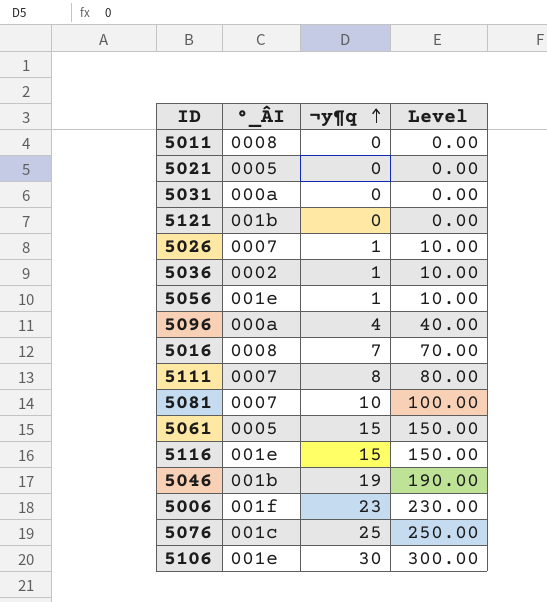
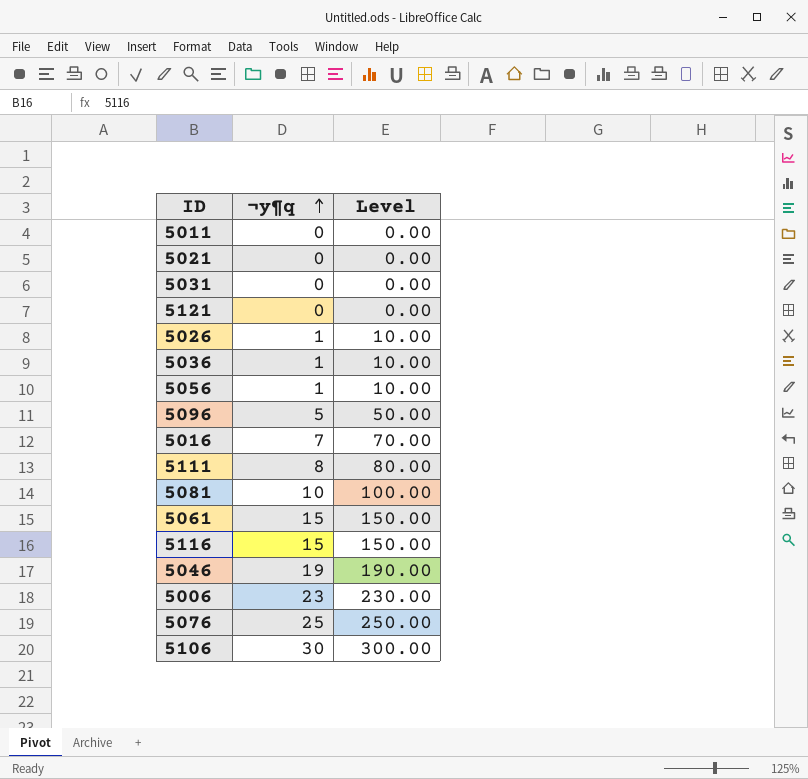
column °_ÂI | position: 2 -> none
5096 | ¬y¶q: 4 -> 5
5096 | Level: 40.00 -> 50.00

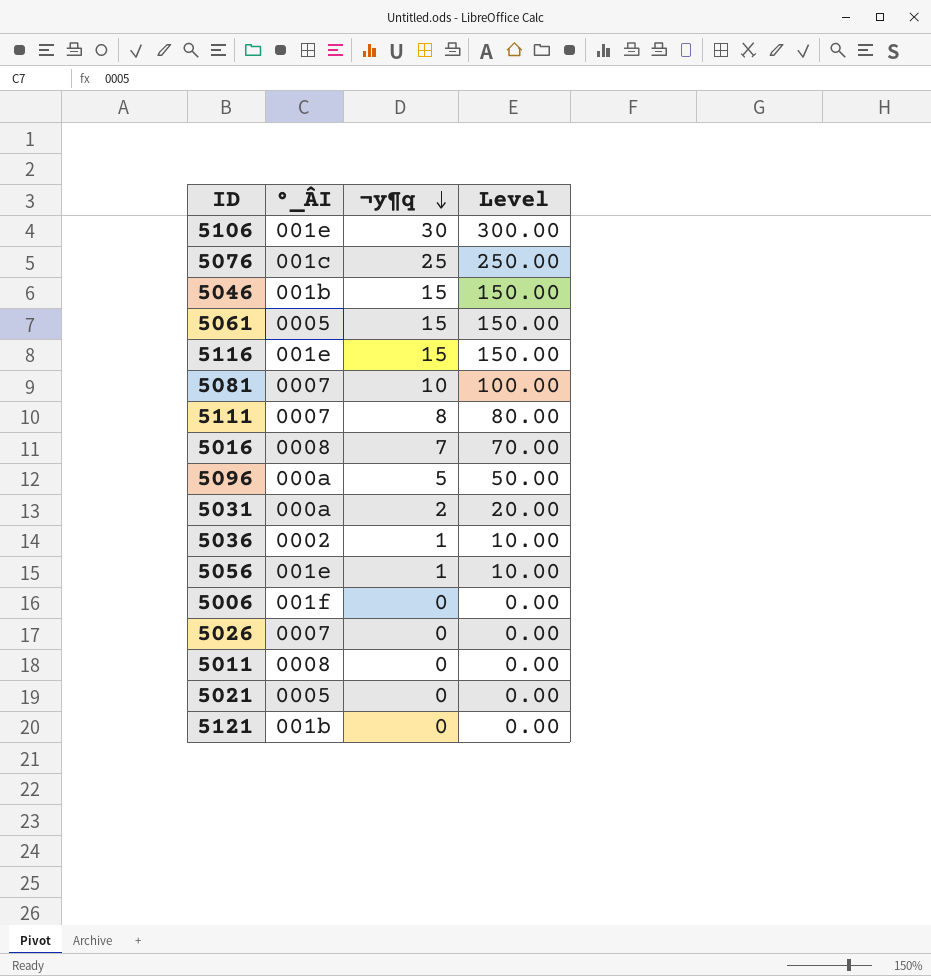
row order: ¬y¶q ascending -> ¬y¶q descending
column °_ÂI | position: none -> 2
5046 | ¬y¶q: 19 -> 15
5046 | Level: 190.00 -> 150.00
5031 | ¬y¶q: 0 -> 2
5031 | Level: 0.00 -> 20.00
5006 | ¬y¶q: 23 -> 0
5006 | Level: 230.00 -> 0.00
5026 | ¬y¶q: 1 -> 0
5026 | Level: 10.00 -> 0.00

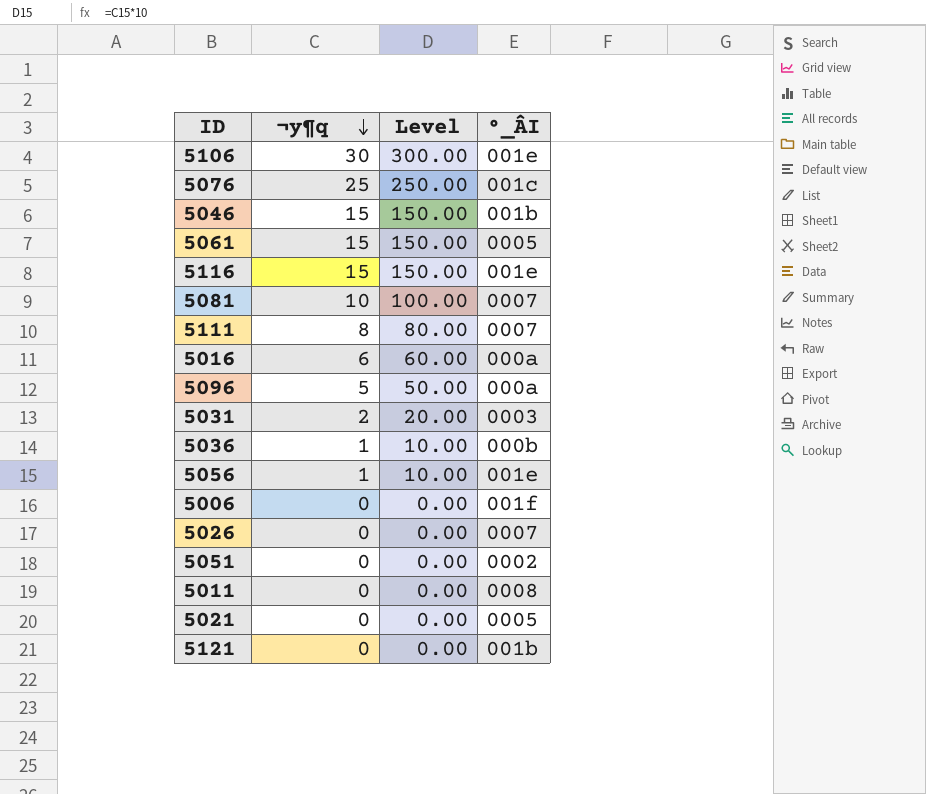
column °_ÂI | position: 2 -> 4
5016 | ¬y¶q: 7 -> 6
5016 | Level: 70.00 -> 60.00
5016 | °_ÂI: 0008 -> 000a
5031 | °_ÂI: 000a -> 0003
5036 | °_ÂI: 0002 -> 000b
row 5051: none -> 0 | 0.00 | 0002

